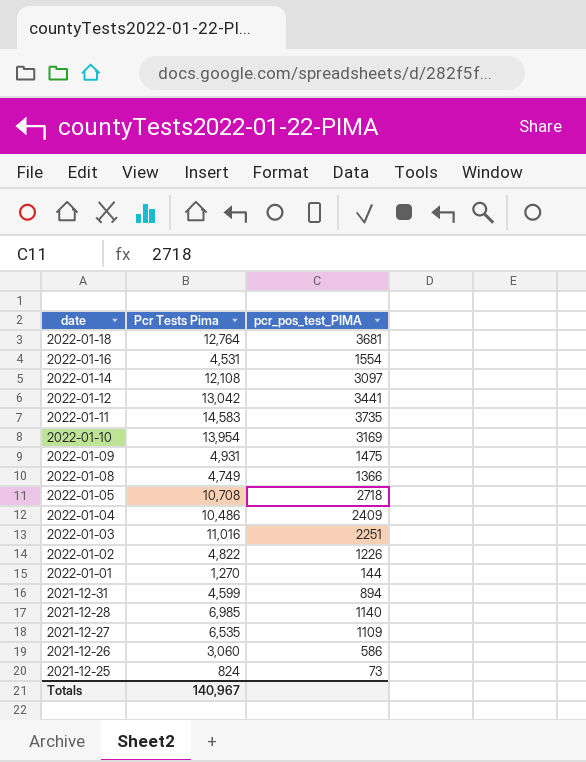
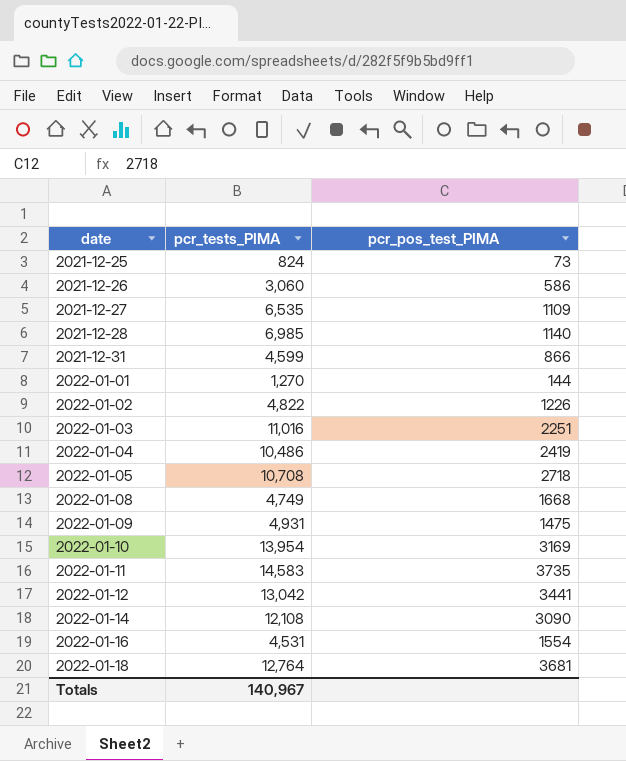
row order: date descending -> date ascending
column name: Pcr Tests Pima -> pcr_tests_PIMA
2021-12-31 | pcr_pos_test_PIMA: 894 -> 866
2022-01-04 | pcr_pos_test_PIMA: 2409 -> 2419
2022-01-08 | pcr_pos_test_PIMA: 1366 -> 1668
2022-01-14 | pcr_pos_test_PIMA: 3097 -> 3090

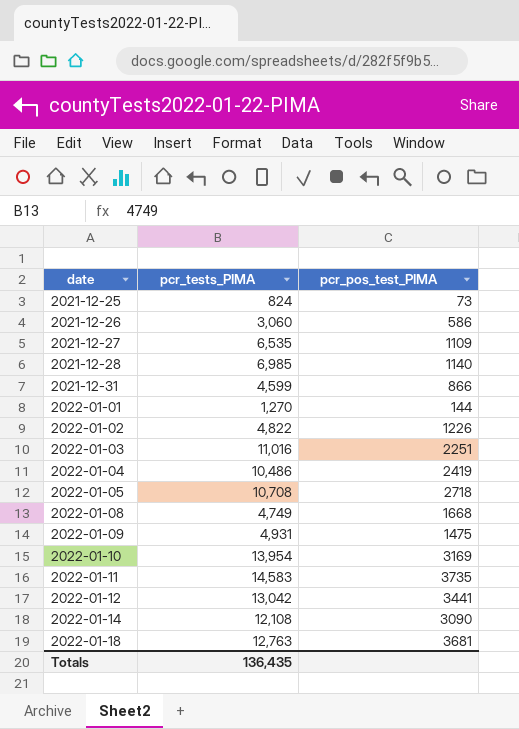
row 2022-01-16: 4,531 | 1554 -> none
2022-01-18 | pcr_tests_PIMA: 12,764 -> 12,763
Totals | pcr_tests_PIMA: 140,967 -> 136,435

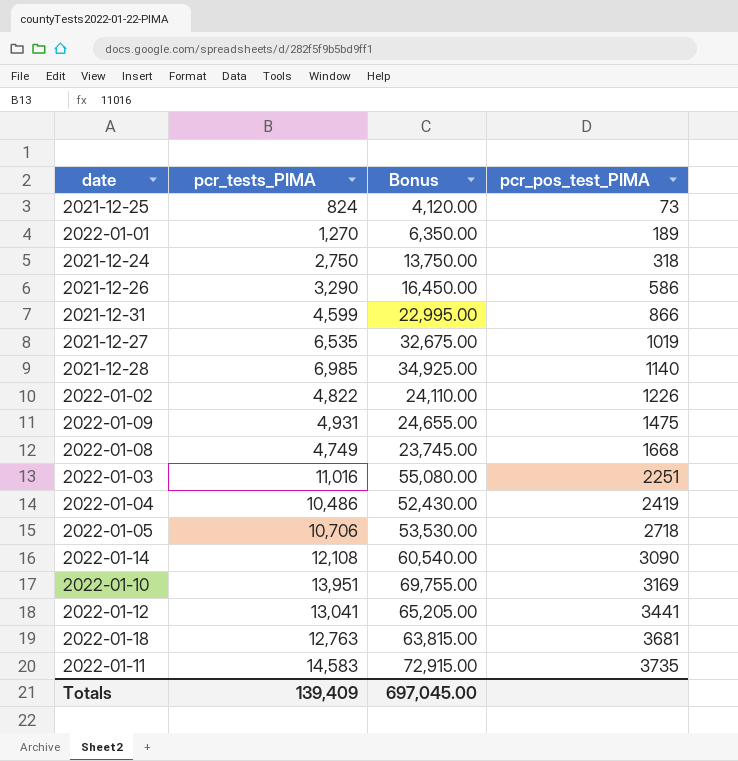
row order: date ascending -> pcr_pos_test_PIMA ascending
column Bonus | formula: none -> [pcr_tests_PIMA] * 5
2022-01-01 | pcr_pos_test_PIMA: 144 -> 189
row 2021-12-24: none -> 2,750 | 13,750.00 | 318
2021-12-26 | pcr_tests_PIMA: 3,060 -> 3,290
2021-12-27 | pcr_pos_test_PIMA: 1109 -> 1019
2022-01-05 | pcr_tests_PIMA: 10,708 -> 10,706
2022-01-10 | pcr_tests_PIMA: 13,954 -> 13,951
2022-01-12 | pcr_tests_PIMA: 13,042 -> 13,041
Totals | pcr_tests_PIMA: 136,435 -> 139,409

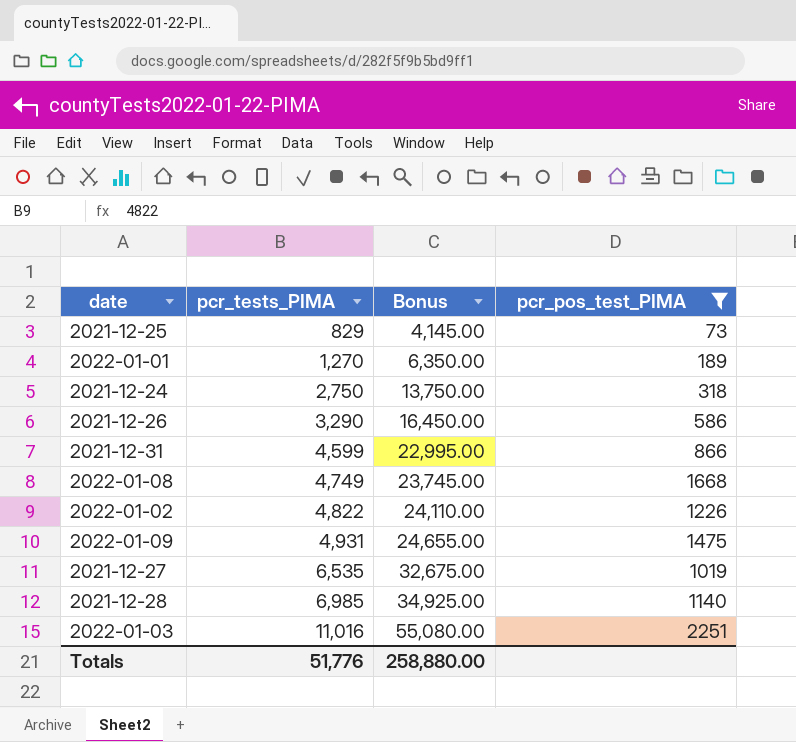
filter: none -> pcr_pos_test_PIMA <= 2251
row order: pcr_pos_test_PIMA ascending -> pcr_tests_PIMA ascending
2021-12-25 | pcr_tests_PIMA: 824 -> 829
2021-12-25 | Bonus: 4,120.00 -> 4,145.00
Totals | pcr_tests_PIMA: 139,409 -> 51,776
Totals | Bonus: 697,045.00 -> 258,880.00

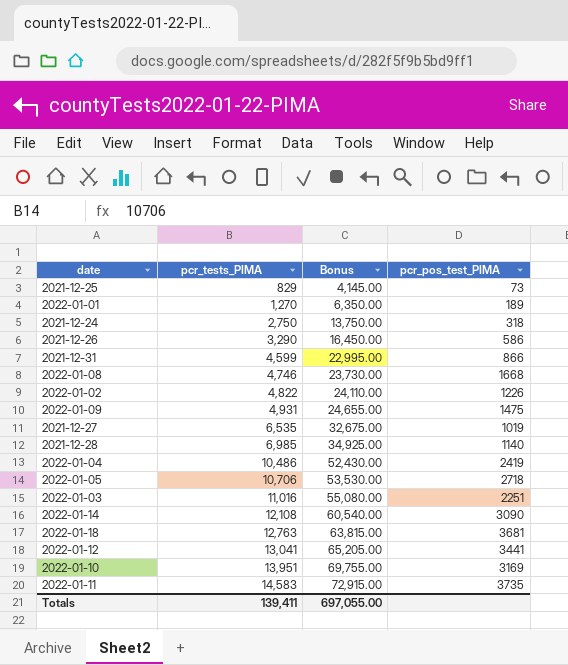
filter: pcr_pos_test_PIMA <= 2251 -> none
2022-01-08 | pcr_tests_PIMA: 4,749 -> 4,746
2022-01-08 | Bonus: 23,745.00 -> 23,730.00
Totals | pcr_tests_PIMA: 51,776 -> 139,411
Totals | Bonus: 258,880.00 -> 697,055.00

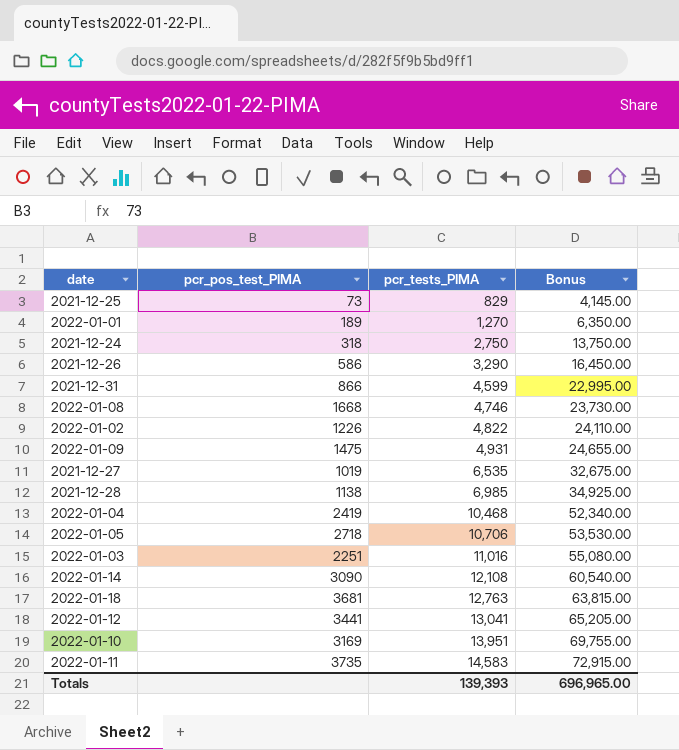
column pcr_pos_test_PIMA | position: 4 -> 2
2021-12-28 | pcr_pos_test_PIMA: 1140 -> 1138
2022-01-04 | pcr_tests_PIMA: 10,486 -> 10,468
2022-01-04 | Bonus: 52,430.00 -> 52,340.00
Totals | pcr_tests_PIMA: 139,411 -> 139,393
Totals | Bonus: 697,055.00 -> 696,965.00

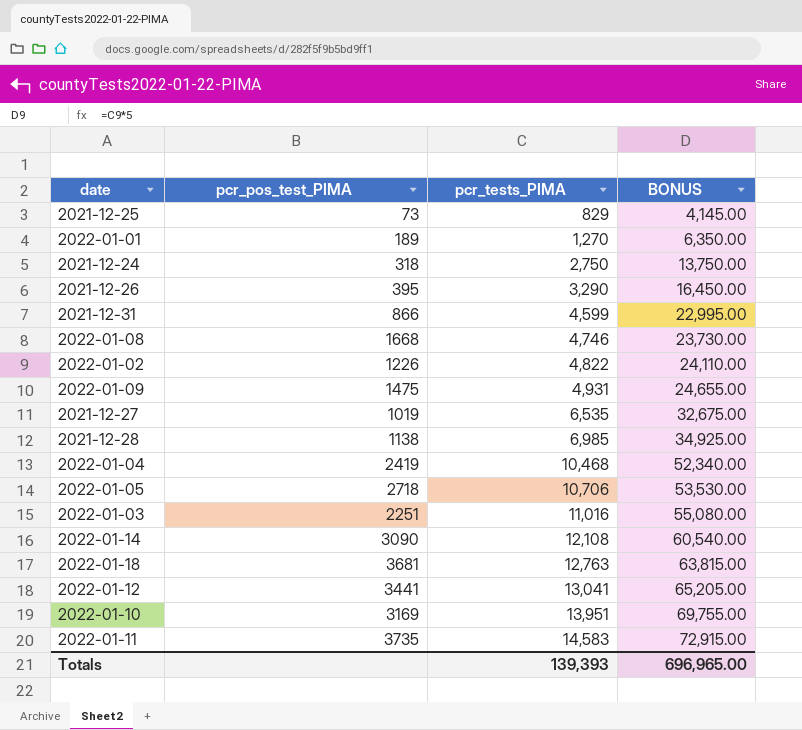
column name: Bonus -> BONUS
2021-12-26 | pcr_pos_test_PIMA: 586 -> 395

